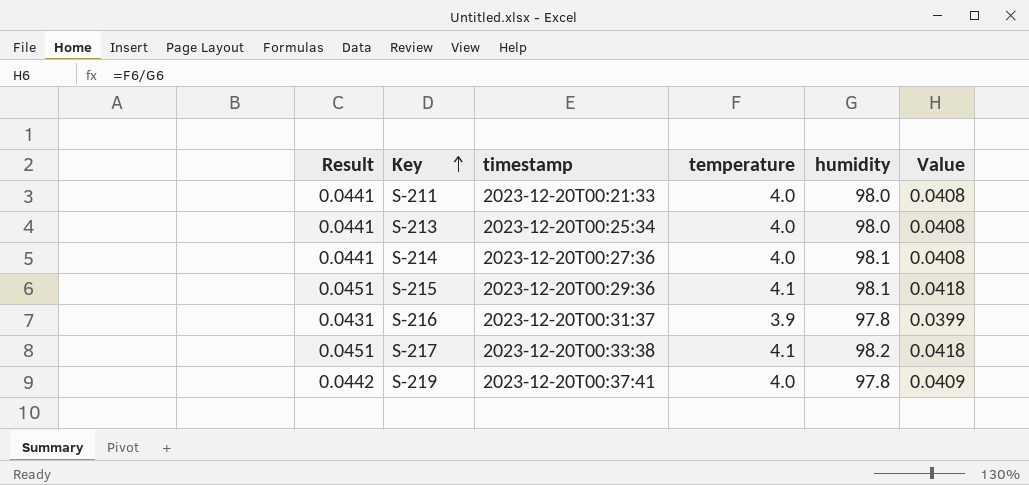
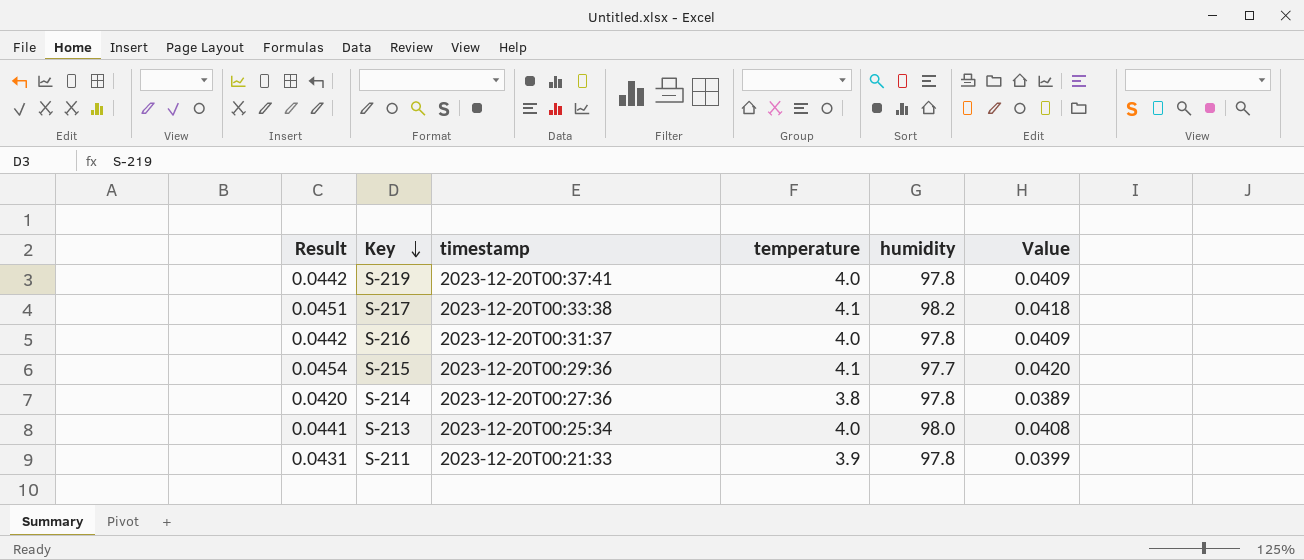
row order: Key ascending -> Key descending
S-216 | Result: 0.0431 -> 0.0442
S-216 | temperature: 3.9 -> 4.0
S-216 | Value: 0.0399 -> 0.0409
S-215 | Result: 0.0451 -> 0.0454
S-215 | humidity: 98.1 -> 97.7
S-215 | Value: 0.0418 -> 0.0420
S-214 | Result: 0.0441 -> 0.0420
S-214 | temperature: 4.0 -> 3.8
S-214 | humidity: 98.1 -> 97.8
S-214 | Value: 0.0408 -> 0.0389
S-211 | Result: 0.0441 -> 0.0431
S-211 | temperature: 4.0 -> 3.9
S-211 | humidity: 98.0 -> 97.8
S-211 | Value: 0.0408 -> 0.0399

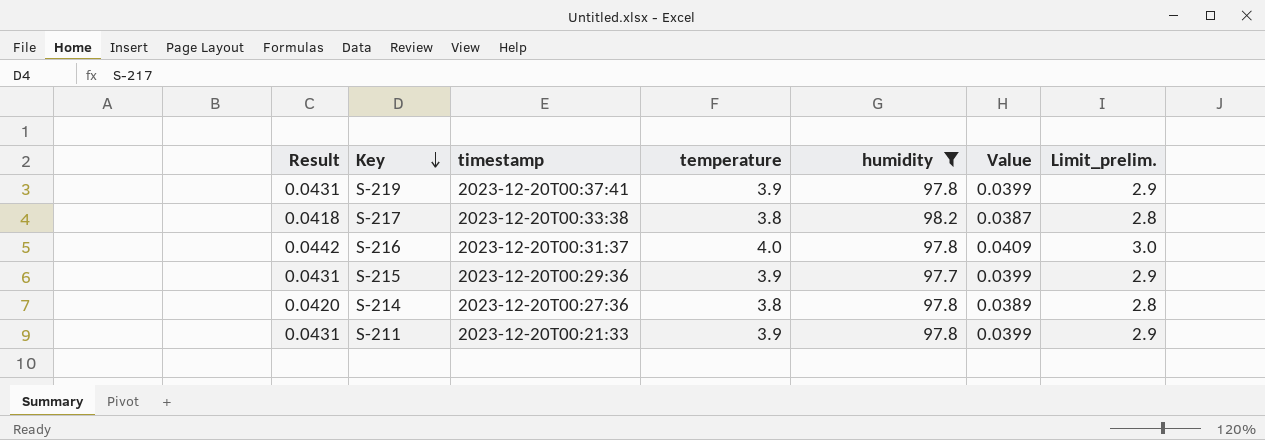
filter: none -> humidity != 98.0
column Limit_prelim. | formula: none -> [temperature] - 1
S-219 | Result: 0.0442 -> 0.0431
S-219 | temperature: 4.0 -> 3.9
S-219 | Value: 0.0409 -> 0.0399
S-217 | Result: 0.0451 -> 0.0418
S-217 | temperature: 4.1 -> 3.8
S-217 | Value: 0.0418 -> 0.0387
S-215 | Result: 0.0454 -> 0.0431
S-215 | temperature: 4.1 -> 3.9
S-215 | Value: 0.0420 -> 0.0399

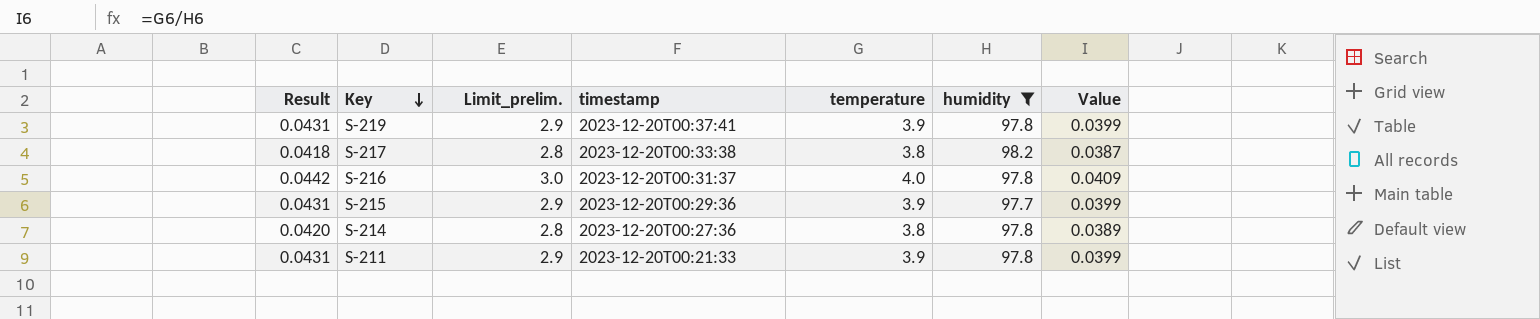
column Limit_prelim. | position: 7 -> 3

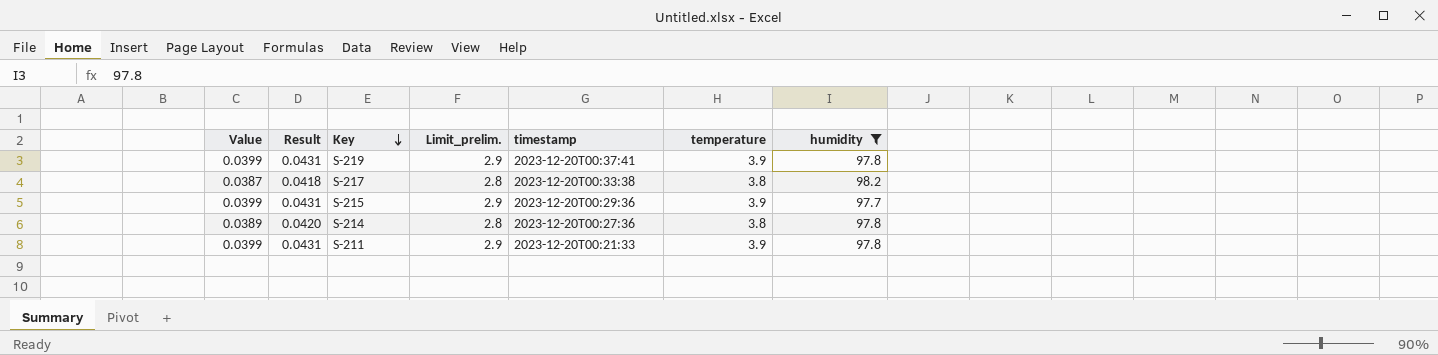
column Value | position: 7 -> 1
row S-216: 0.0442 | 3.0 | 2023-12-20T00:31:37 | 4.0 | 97.8 | 0.0409 -> none

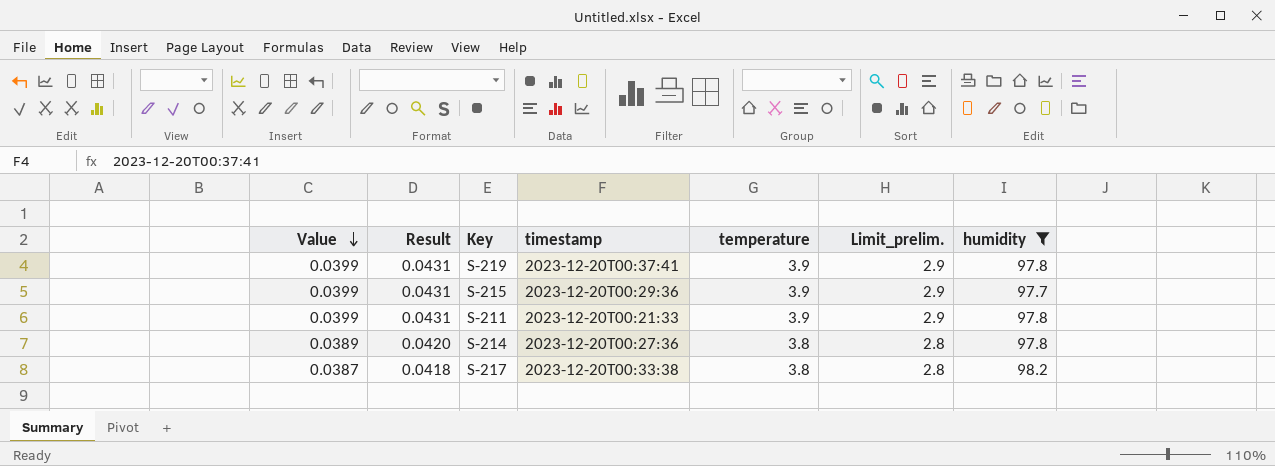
row order: Key descending -> Value descending
column Limit_prelim. | position: 4 -> 6

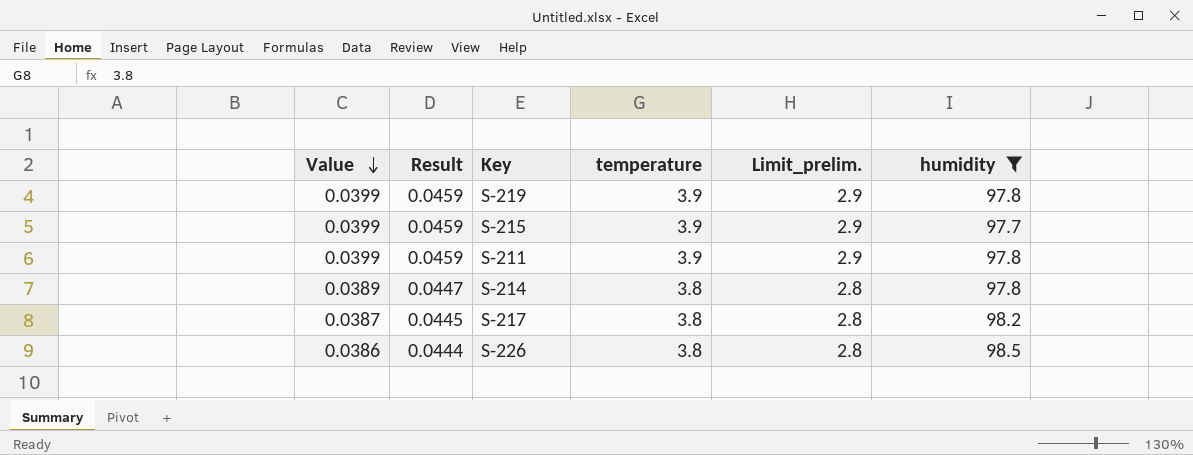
column timestamp | position: 4 -> none
column Result | formula: [Value] * 1.08 -> [Value] * 1.15
row S-226: none -> 0.0386 | 0.0444 | 3.8 | 2.8 | 98.5

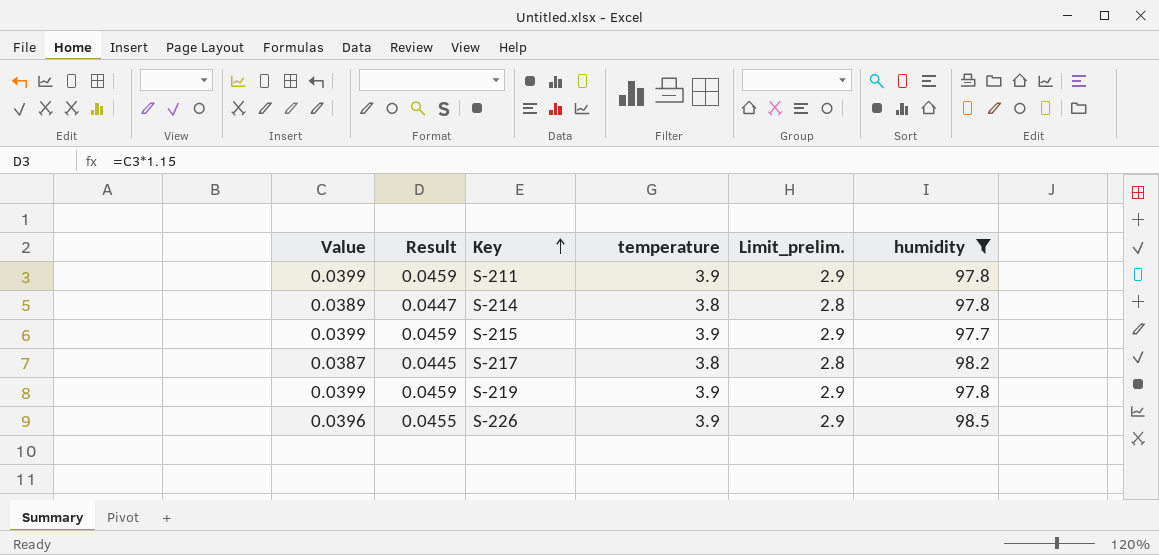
row order: Value descending -> Key ascending
S-226 | Value: 0.0386 -> 0.0396
S-226 | Result: 0.0444 -> 0.0455
S-226 | temperature: 3.8 -> 3.9
S-226 | Limit_prelim.: 2.8 -> 2.9

